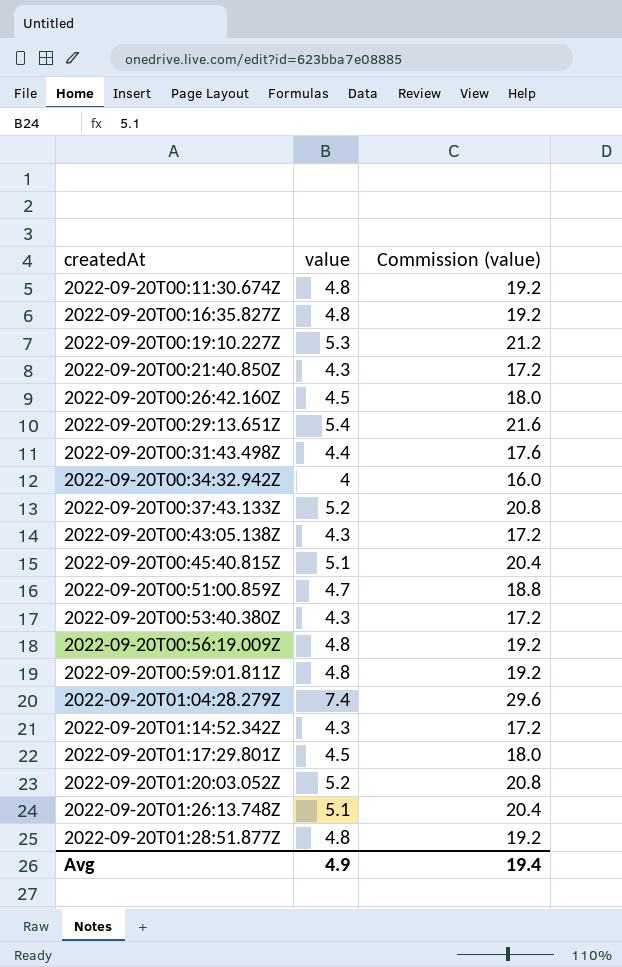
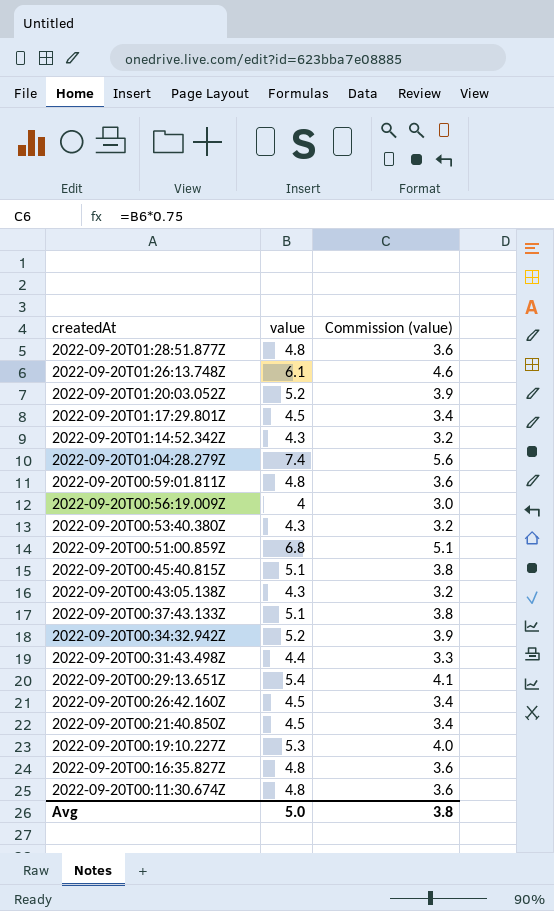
row order: createdAt ascending -> createdAt descending
column Commission (value) | formula: [value] * 4 -> [value] * 0.75
2022-09-20T01:26:13.748Z | value: 5.1 -> 6.1
2022-09-20T00:56:19.009Z | value: 4.8 -> 4
2022-09-20T00:51:00.859Z | value: 4.7 -> 6.8
2022-09-20T00:37:43.133Z | value: 5.2 -> 5.1
2022-09-20T00:34:32.942Z | value: 4 -> 5.2
2022-09-20T00:21:40.850Z | value: 4.3 -> 4.5
Avg | value: 4.9 -> 5.0
Avg | Commission (value): 19.4 -> 3.8

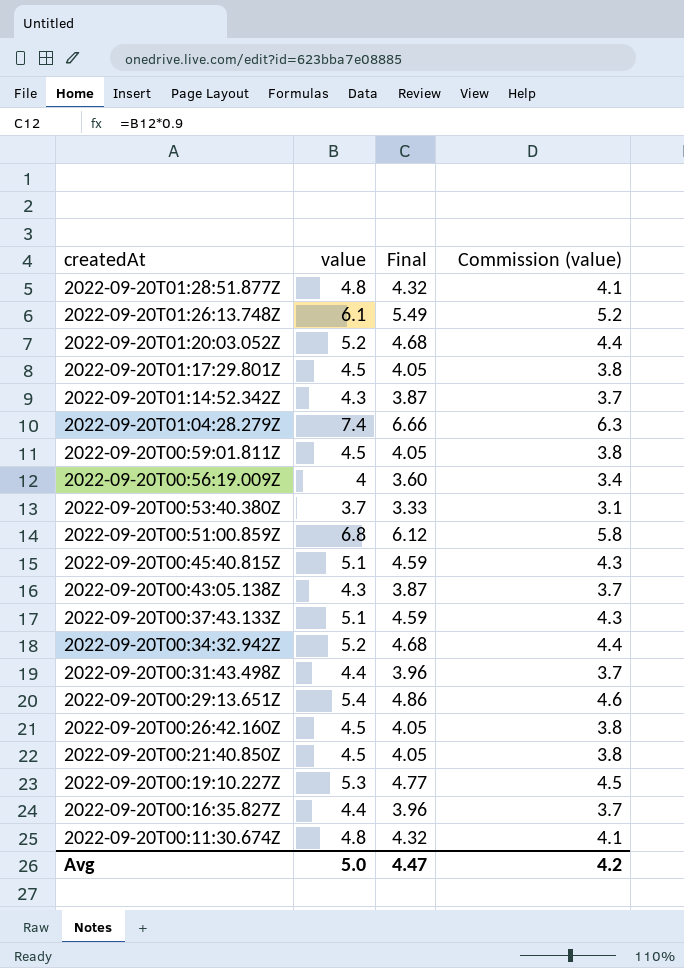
column Final | formula: none -> [value] * 0.9
column Commission (value) | formula: [value] * 0.75 -> [value] * 0.85
2022-09-20T00:59:01.811Z | value: 4.8 -> 4.5
2022-09-20T00:53:40.380Z | value: 4.3 -> 3.7
2022-09-20T00:16:35.827Z | value: 4.8 -> 4.4
Avg | Commission (value): 3.8 -> 4.2

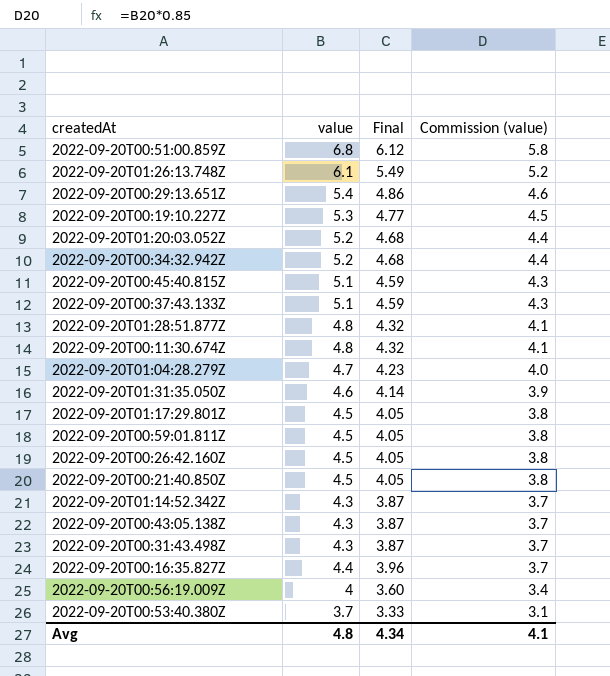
row order: createdAt descending -> Commission (value) descending
2022-09-20T01:04:28.279Z | value: 7.4 -> 4.7
2022-09-20T01:04:28.279Z | Final: 6.66 -> 4.23
2022-09-20T01:04:28.279Z | Commission (value): 6.3 -> 4.0
row 2022-09-20T01:31:35.050Z: none -> 4.6 | 4.14 | 3.9
2022-09-20T00:31:43.498Z | value: 4.4 -> 4.3
2022-09-20T00:31:43.498Z | Final: 3.96 -> 3.87
Avg | value: 5.0 -> 4.8
Avg | Final: 4.47 -> 4.34
Avg | Commission (value): 4.2 -> 4.1

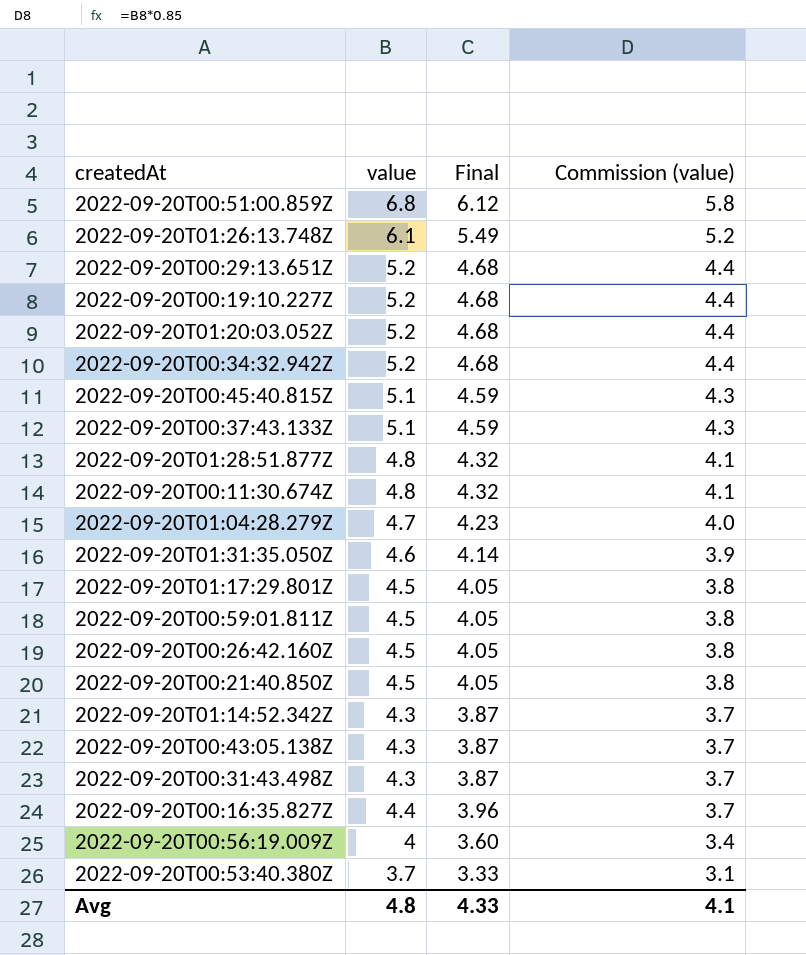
2022-09-20T00:29:13.651Z | value: 5.4 -> 5.2
2022-09-20T00:29:13.651Z | Final: 4.86 -> 4.68
2022-09-20T00:29:13.651Z | Commission (value): 4.6 -> 4.4
2022-09-20T00:19:10.227Z | value: 5.3 -> 5.2
2022-09-20T00:19:10.227Z | Final: 4.77 -> 4.68
2022-09-20T00:19:10.227Z | Commission (value): 4.5 -> 4.4
Avg | Final: 4.34 -> 4.33

